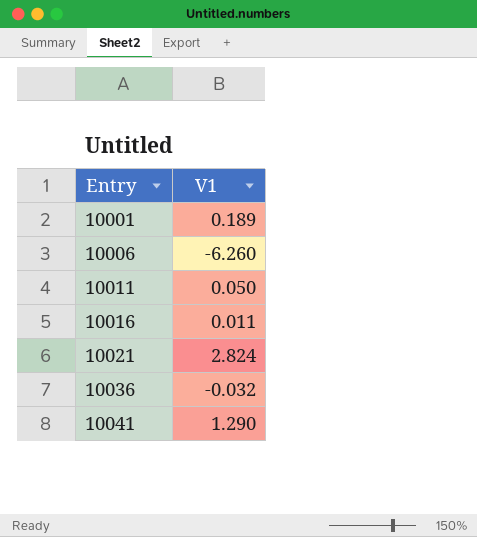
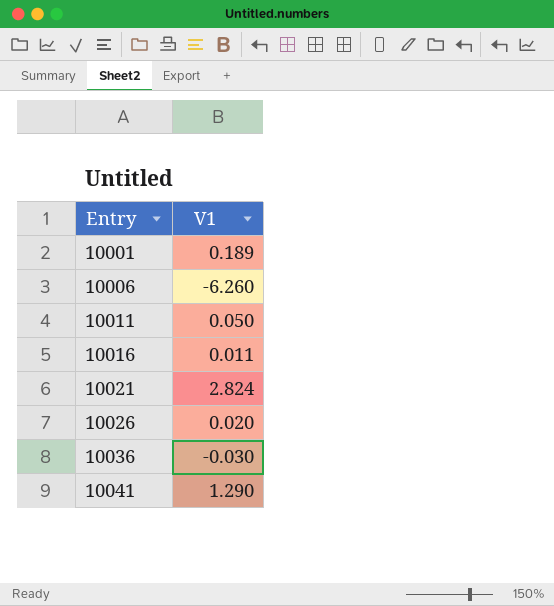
row 10026: none -> 0.020
10036 | V1: -0.032 -> -0.030

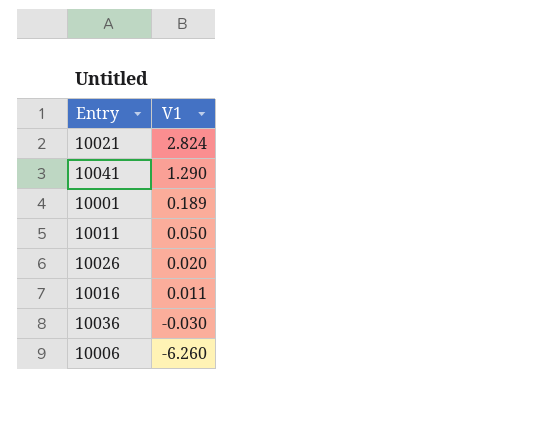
row order: Entry ascending -> V1 descending

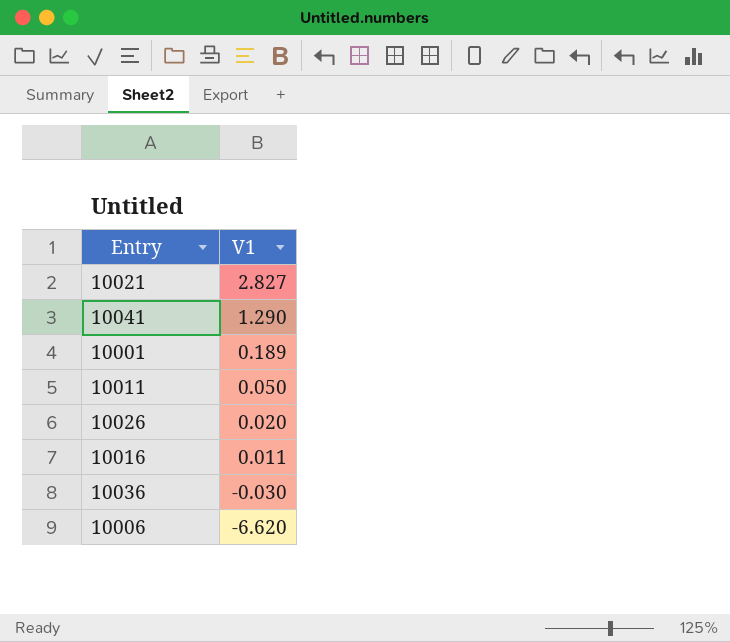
10021 | V1: 2.824 -> 2.827
10006 | V1: -6.260 -> -6.620

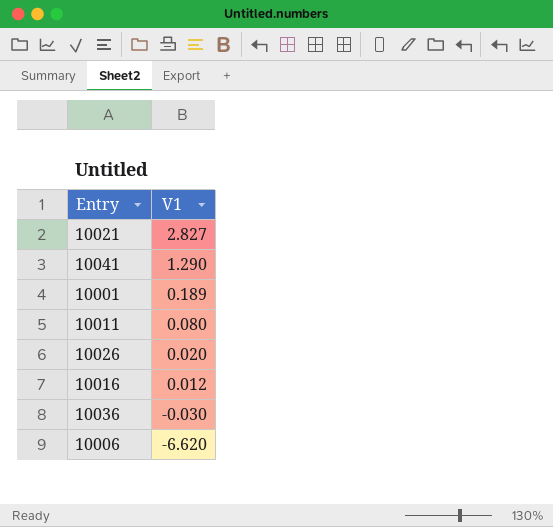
10011 | V1: 0.050 -> 0.080
10016 | V1: 0.011 -> 0.012

